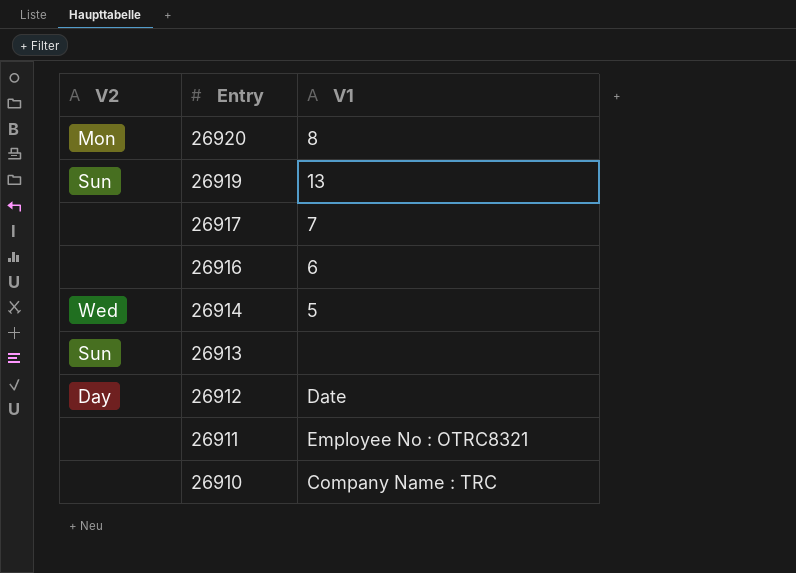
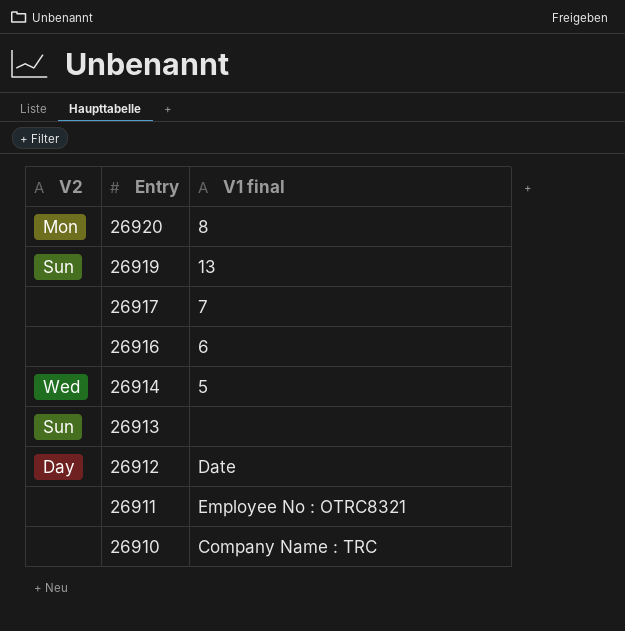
column name: V1 -> V1 final

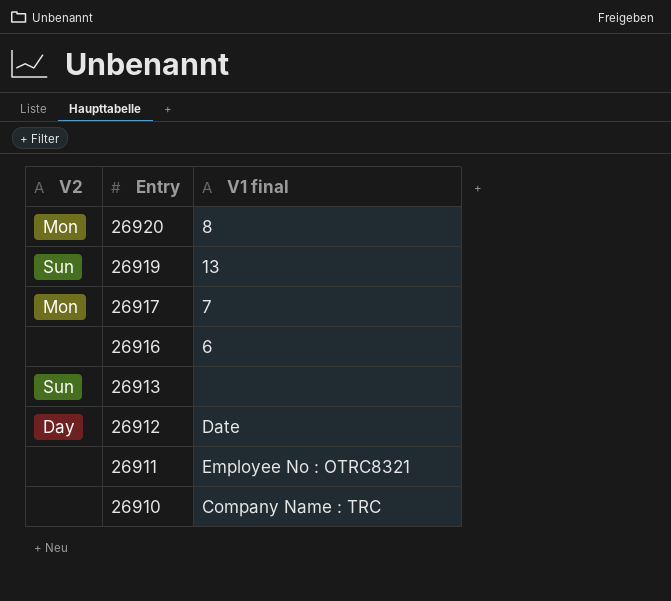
row 26914: Wed | 5 -> none
26917 | V2: none -> Mon

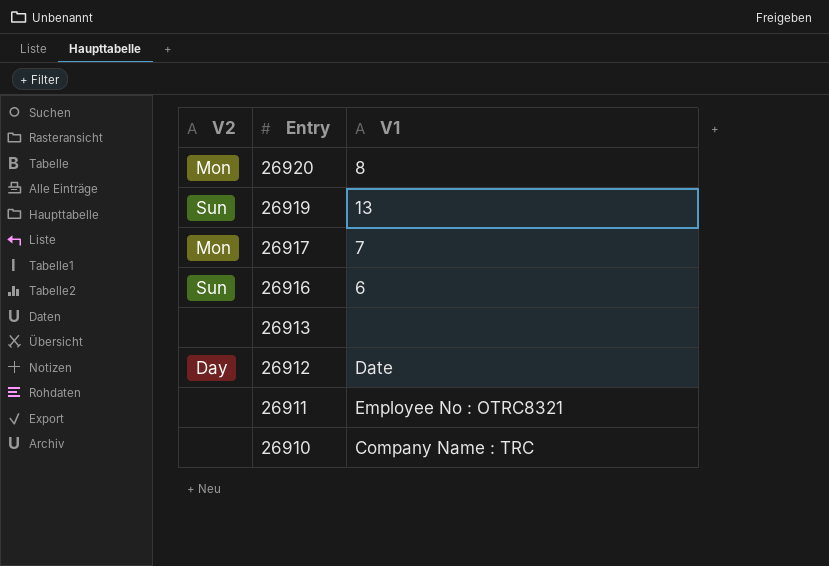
column name: V1 final -> V1
26916 | V2: none -> Sun
26913 | V2: Sun -> none

